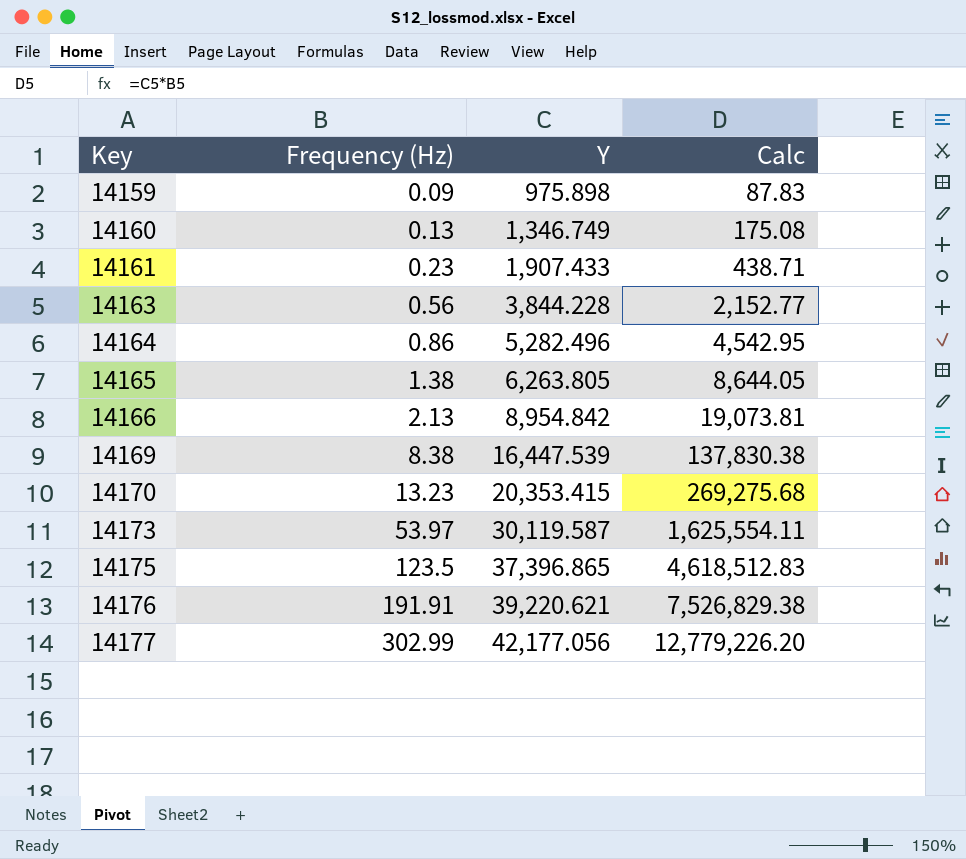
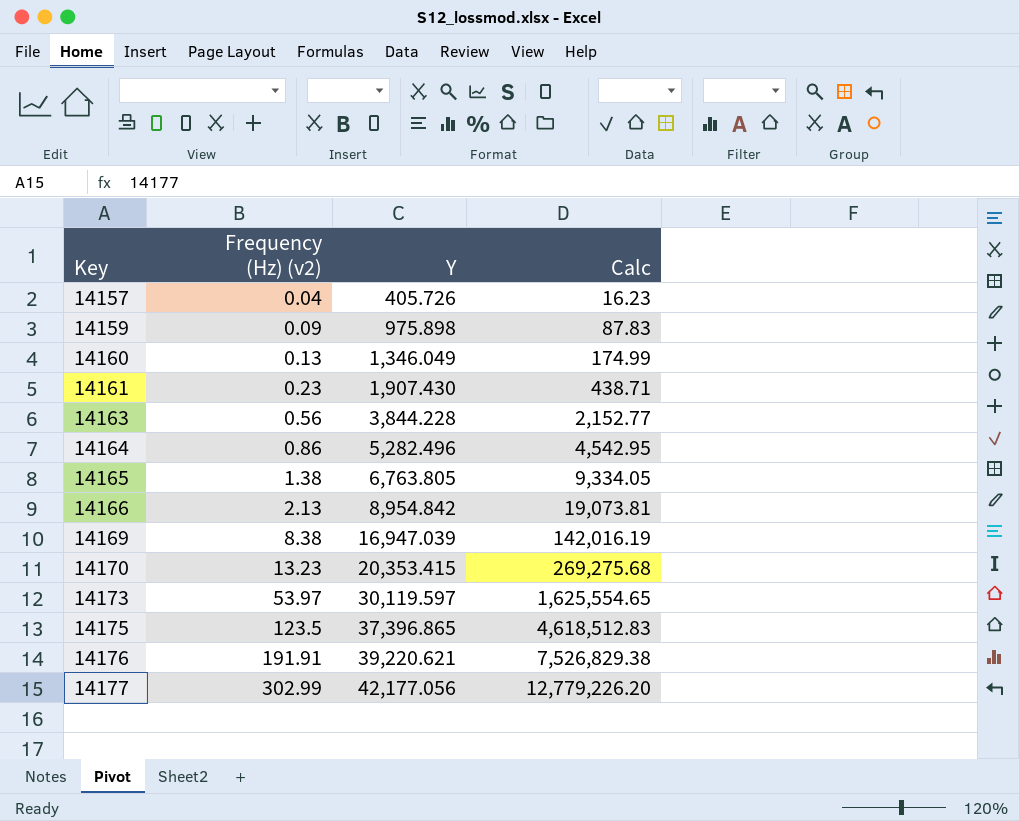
column name: Frequency (Hz) -> Frequency (Hz) (v2)
row 14157: none -> 0.04 | 405.726 | 16.23
14160 | Y: 1,346.749 -> 1,346.049
14160 | Calc: 175.08 -> 174.99
14161 | Y: 1,907.433 -> 1,907.430
14165 | Y: 6,263.805 -> 6,763.805
14165 | Calc: 8,644.05 -> 9,334.05
14169 | Y: 16,447.539 -> 16,947.039
14169 | Calc: 137,830.38 -> 142,016.19
14173 | Y: 30,119.587 -> 30,119.597
14173 | Calc: 1,625,554.11 -> 1,625,554.65

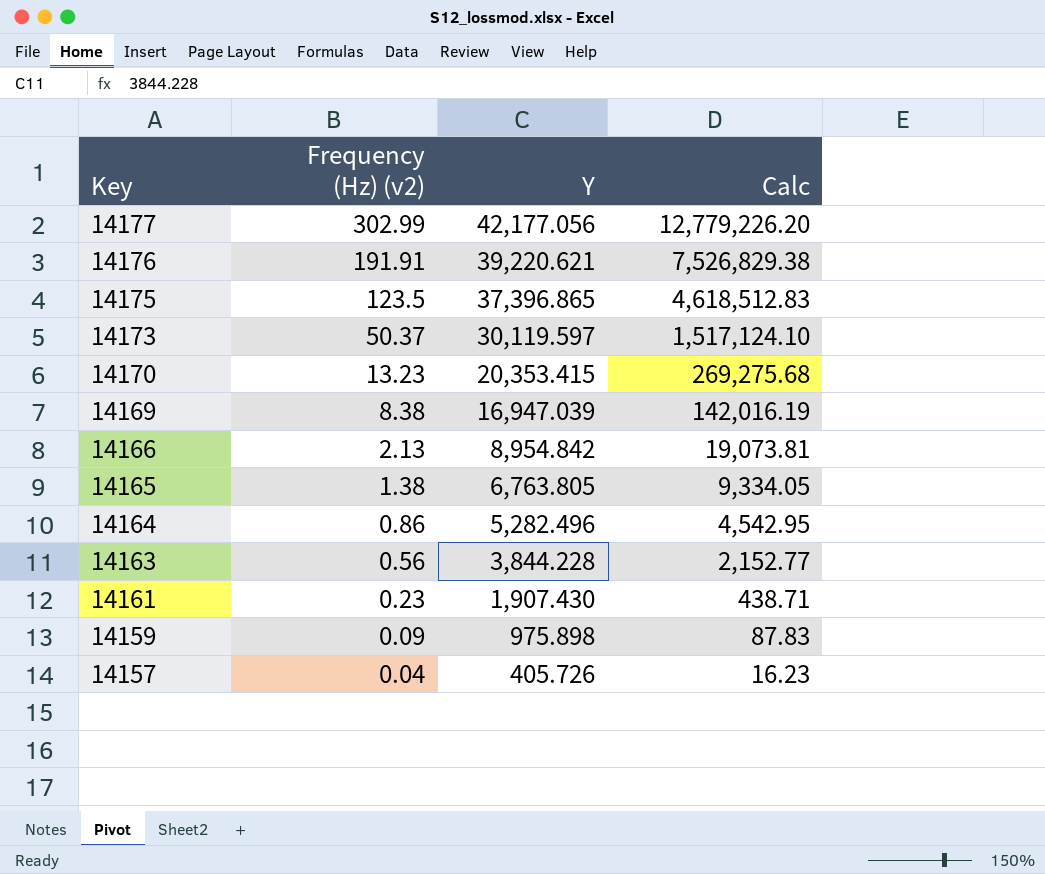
row order: Key ascending -> Key descending
row 14160: 0.13 | 1,346.049 | 174.99 -> none
14173 | Frequency (Hz) (v2): 53.97 -> 50.37
14173 | Calc: 1,625,554.65 -> 1,517,124.10

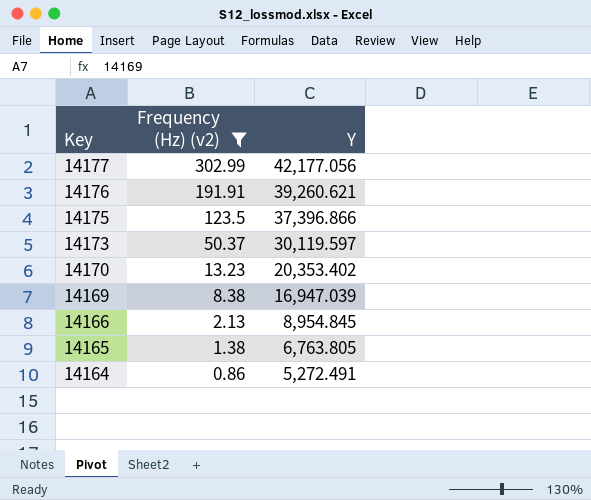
filter: none -> Frequency (Hz) (v2) >= 0.86
column Calc | formula: [Frequency (Hz) (v2)] * [Y] -> none
14176 | Y: 39,220.621 -> 39,260.621
14175 | Y: 37,396.865 -> 37,396.866
14170 | Y: 20,353.415 -> 20,353.402
14166 | Y: 8,954.842 -> 8,954.845
14164 | Y: 5,282.496 -> 5,272.491

